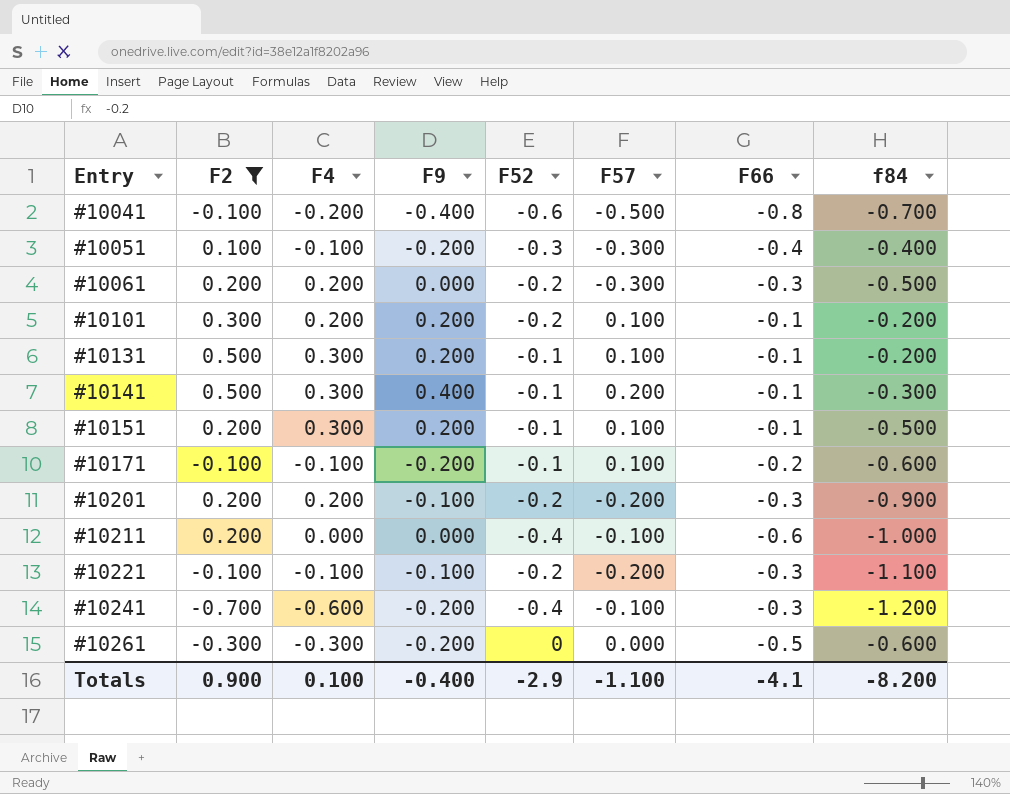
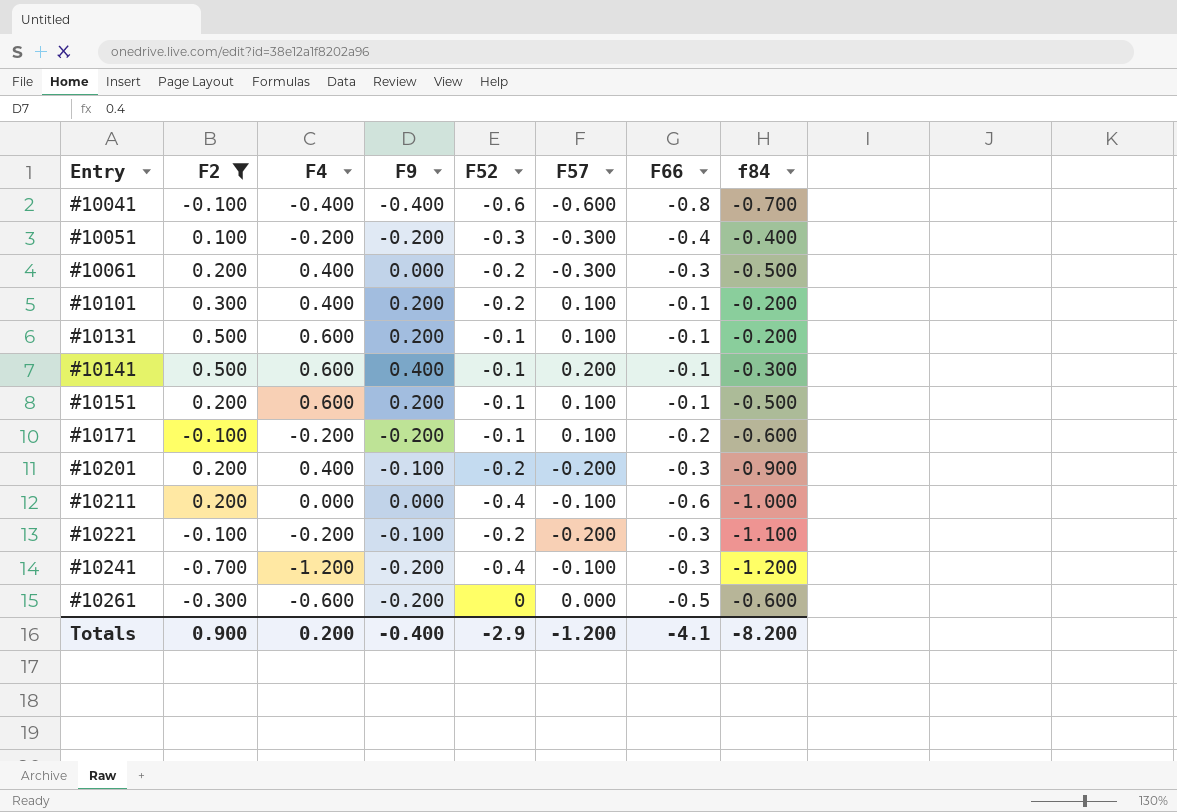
#10041 | F4: -0.200 -> -0.400
#10041 | F57: -0.500 -> -0.600
#10051 | F4: -0.100 -> -0.200
#10061 | F4: 0.200 -> 0.400
#10101 | F4: 0.200 -> 0.400
#10131 | F4: 0.300 -> 0.600
#10141 | F4: 0.300 -> 0.600
#10151 | F4: 0.300 -> 0.600
#10171 | F4: -0.100 -> -0.200
#10201 | F4: 0.200 -> 0.400
#10221 | F4: -0.100 -> -0.200
#10241 | F4: -0.600 -> -1.200
#10261 | F4: -0.300 -> -0.600
Totals | F4: 0.100 -> 0.200
Totals | F57: -1.100 -> -1.200

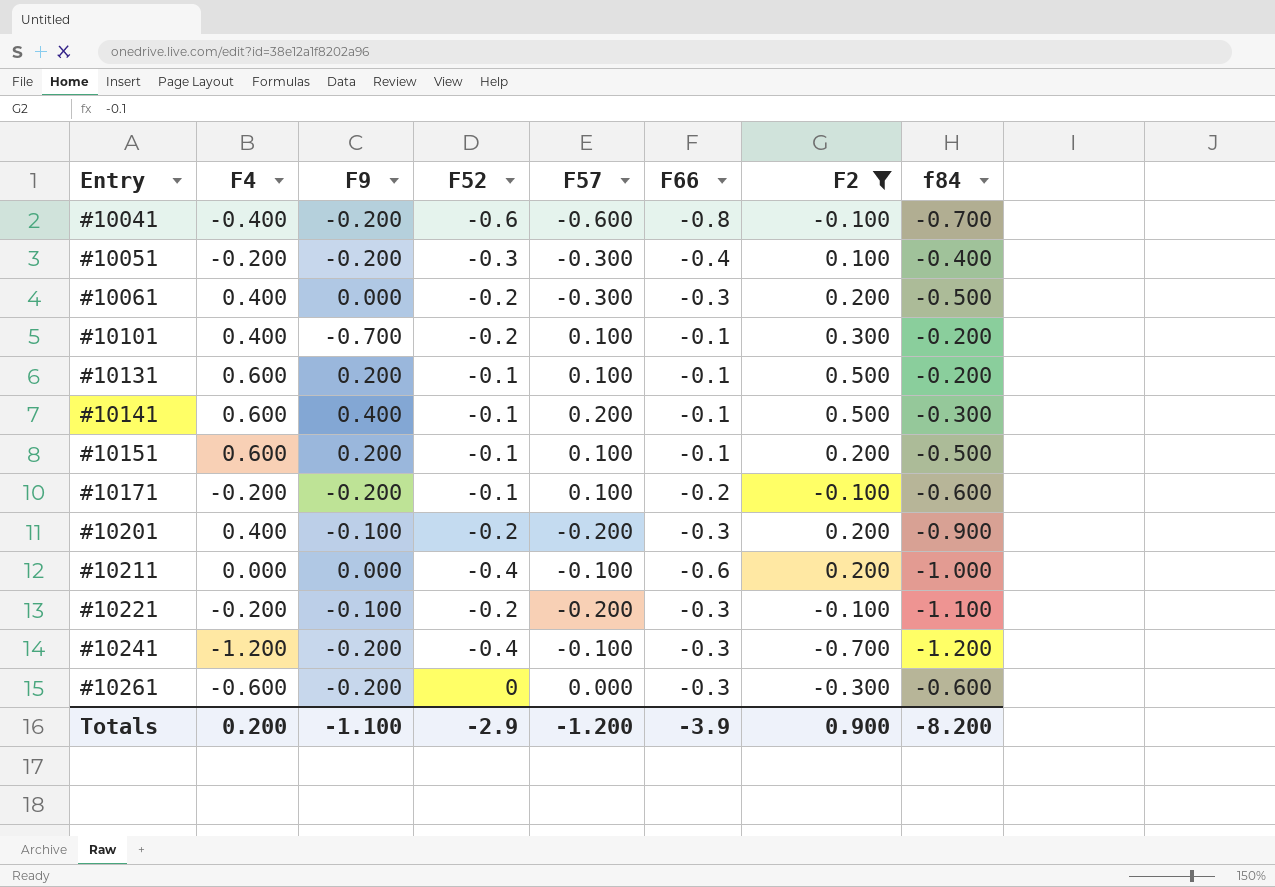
column F2 | position: 2 -> 7
#10041 | F9: -0.400 -> -0.200
#10101 | F9: 0.200 -> -0.700
#10261 | F66: -0.5 -> -0.3
Totals | F9: -0.400 -> -1.100
Totals | F66: -4.1 -> -3.9

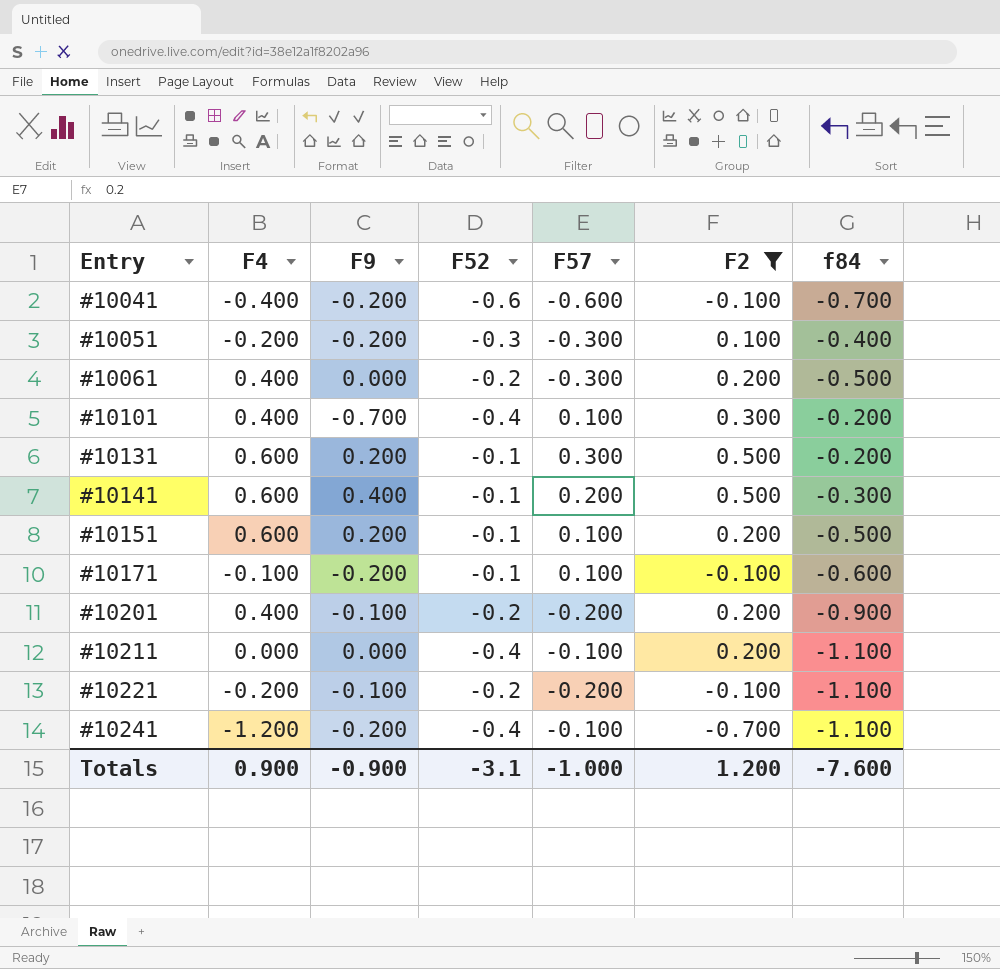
column F66 | position: 6 -> none
row #10261: -0.600 | -0.200 | 0 | 0.000 | -0.3 | -0.300 | -0.600 -> none
#10101 | F52: -0.2 -> -0.4
#10131 | F57: 0.100 -> 0.300
#10171 | F4: -0.200 -> -0.100
#10211 | f84: -1.000 -> -1.100
#10241 | f84: -1.200 -> -1.100
Totals | F4: 0.200 -> 0.900
Totals | F9: -1.100 -> -0.900
Totals | F52: -2.9 -> -3.1
Totals | F57: -1.200 -> -1.000
Totals | F2: 0.900 -> 1.200
Totals | f84: -8.200 -> -7.600

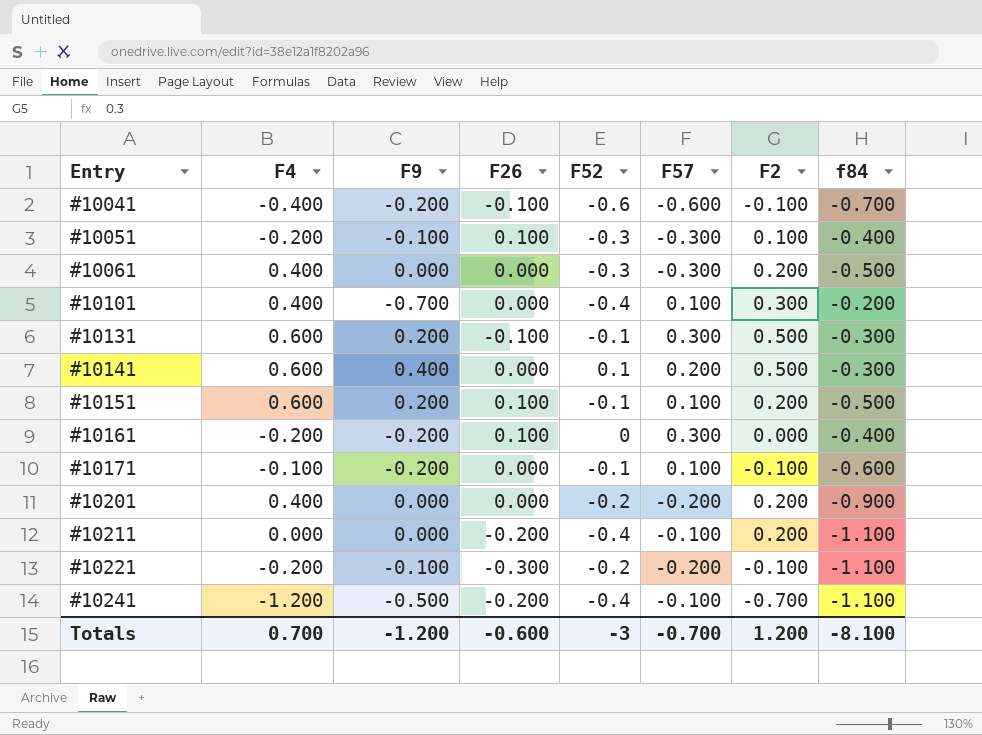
filter: F2 != 0.000 -> none
column F26 | position: none -> 4
#10051 | F9: -0.200 -> -0.100
#10061 | F52: -0.2 -> -0.3
#10131 | f84: -0.200 -> -0.300
#10141 | F52: -0.1 -> 0.1
#10201 | F9: -0.100 -> 0.000
#10241 | F9: -0.200 -> -0.500
Totals | F4: 0.900 -> 0.700
Totals | F9: -0.900 -> -1.200
Totals | F52: -3.1 -> -3
Totals | F57: -1.000 -> -0.700
Totals | f84: -7.600 -> -8.100

